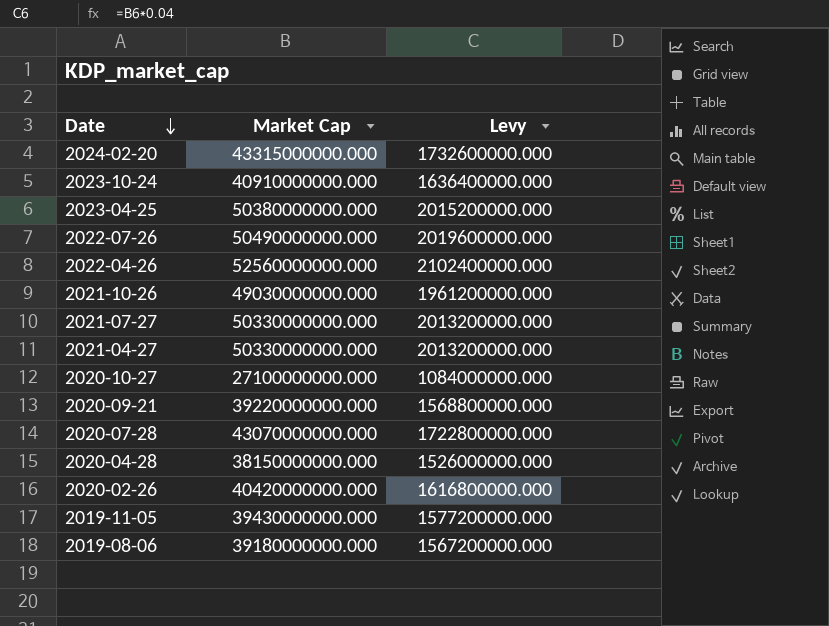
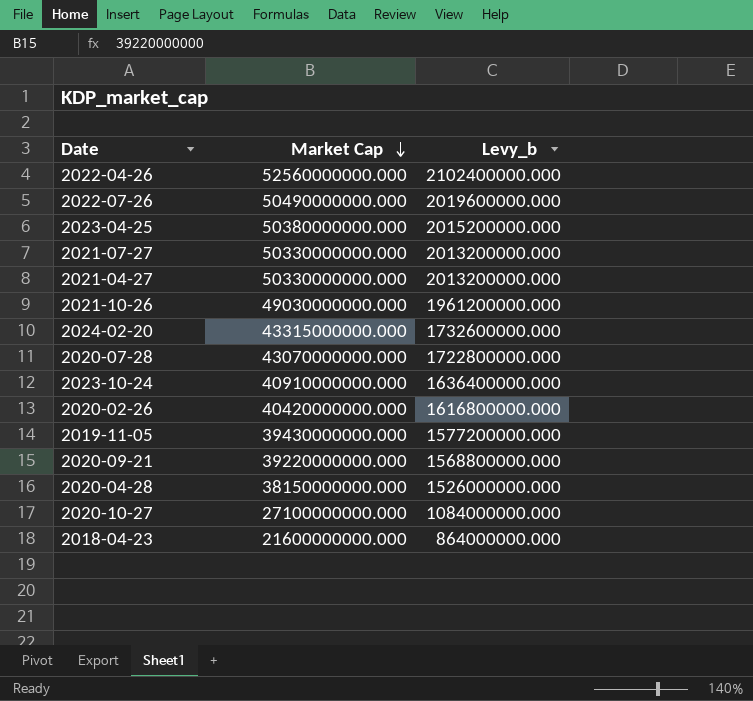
row order: Date descending -> Market Cap descending
column name: Levy -> Levy_b
row 2019-08-06: 39180000000.000 | 1567200000.000 -> none
row 2018-04-23: none -> 21600000000.000 | 864000000.000

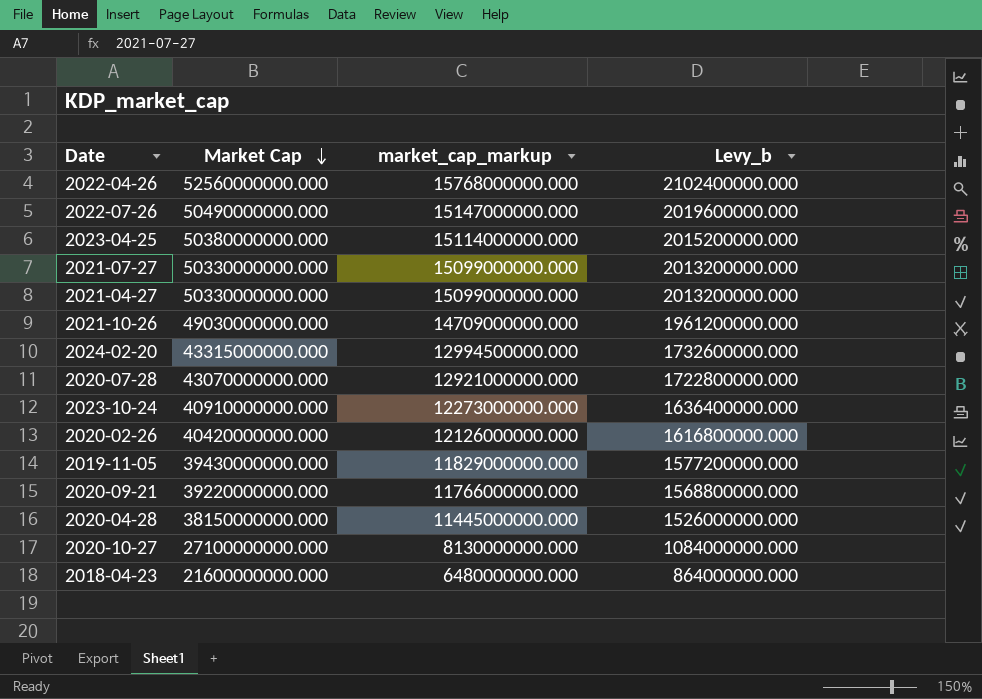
column market_cap_markup | formula: none -> [Market Cap] * 0.3

